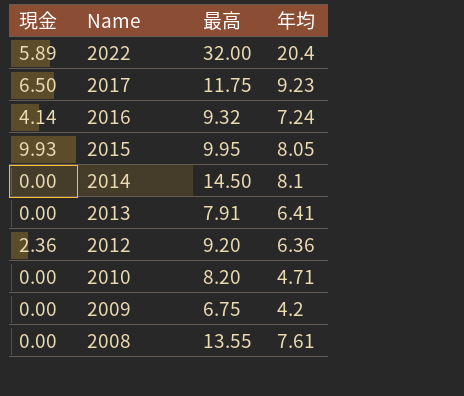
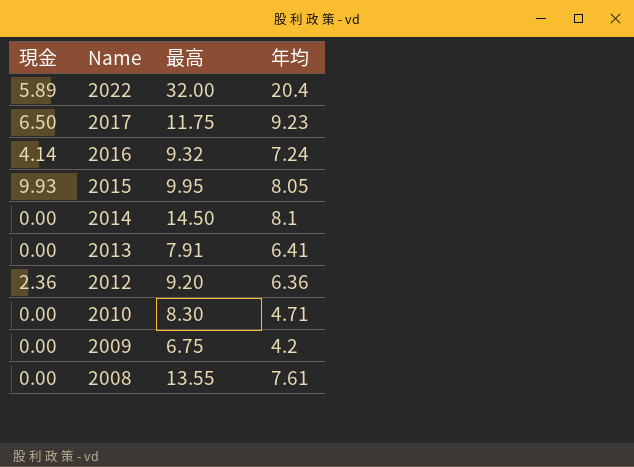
2010 | 最高: 8.20 -> 8.30

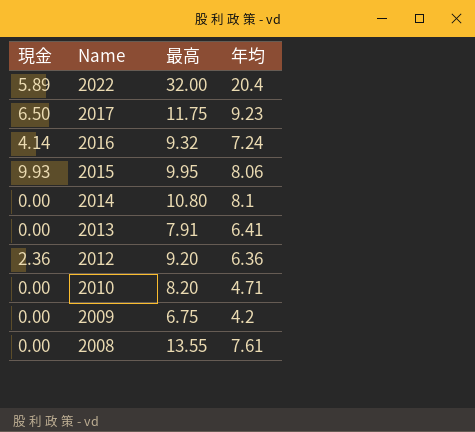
2015 | 年均: 8.05 -> 8.06
2014 | 最高: 14.50 -> 10.80
2010 | 最高: 8.30 -> 8.20

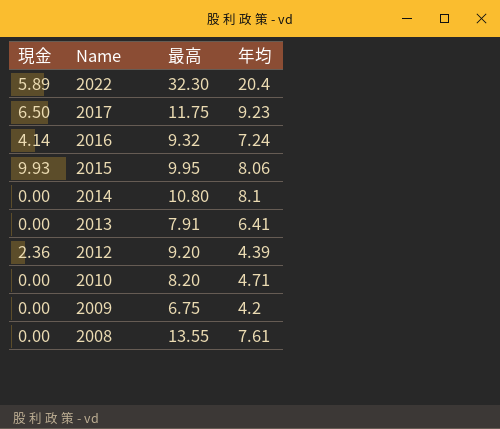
2022 | 最高: 32.00 -> 32.30
2012 | 年均: 6.36 -> 4.39

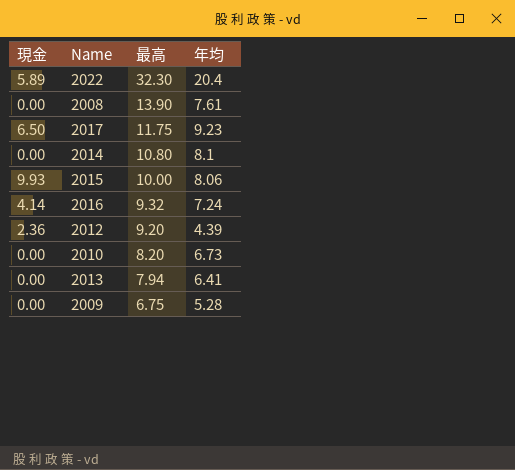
row order: Name descending -> 最高 descending
2008 | 最高: 13.55 -> 13.90
2015 | 最高: 9.95 -> 10.00
2010 | 年均: 4.71 -> 6.73
2013 | 最高: 7.91 -> 7.94
2009 | 年均: 4.2 -> 5.28

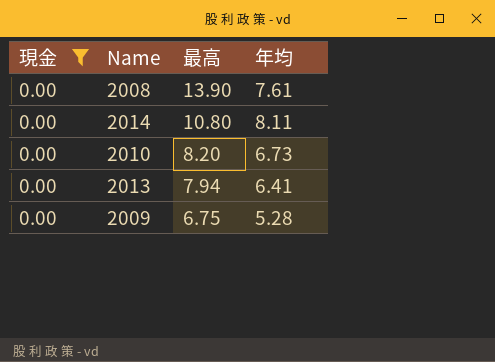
filter: none -> 現金 = 0.00
2014 | 年均: 8.1 -> 8.11

